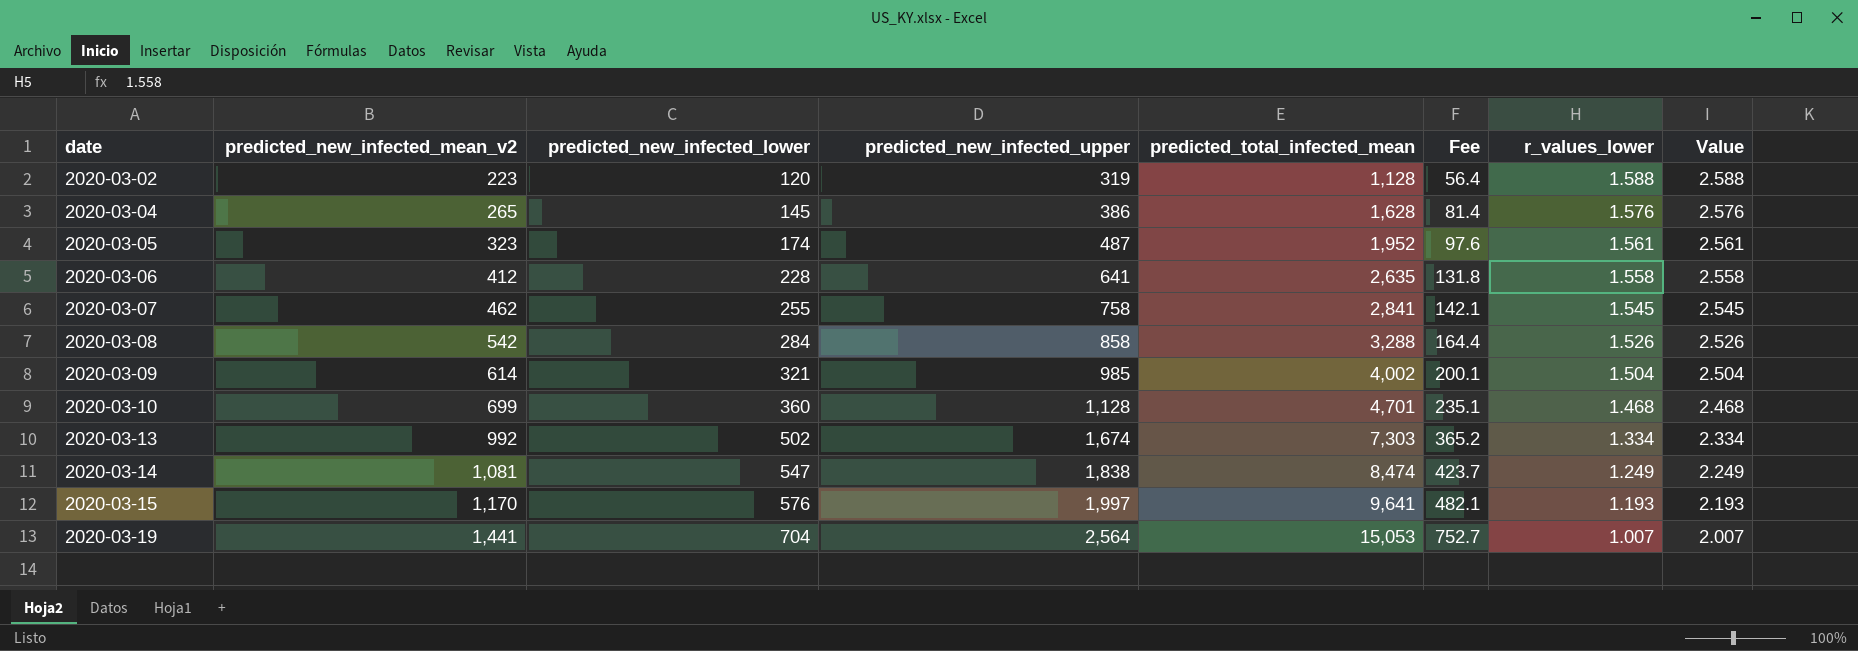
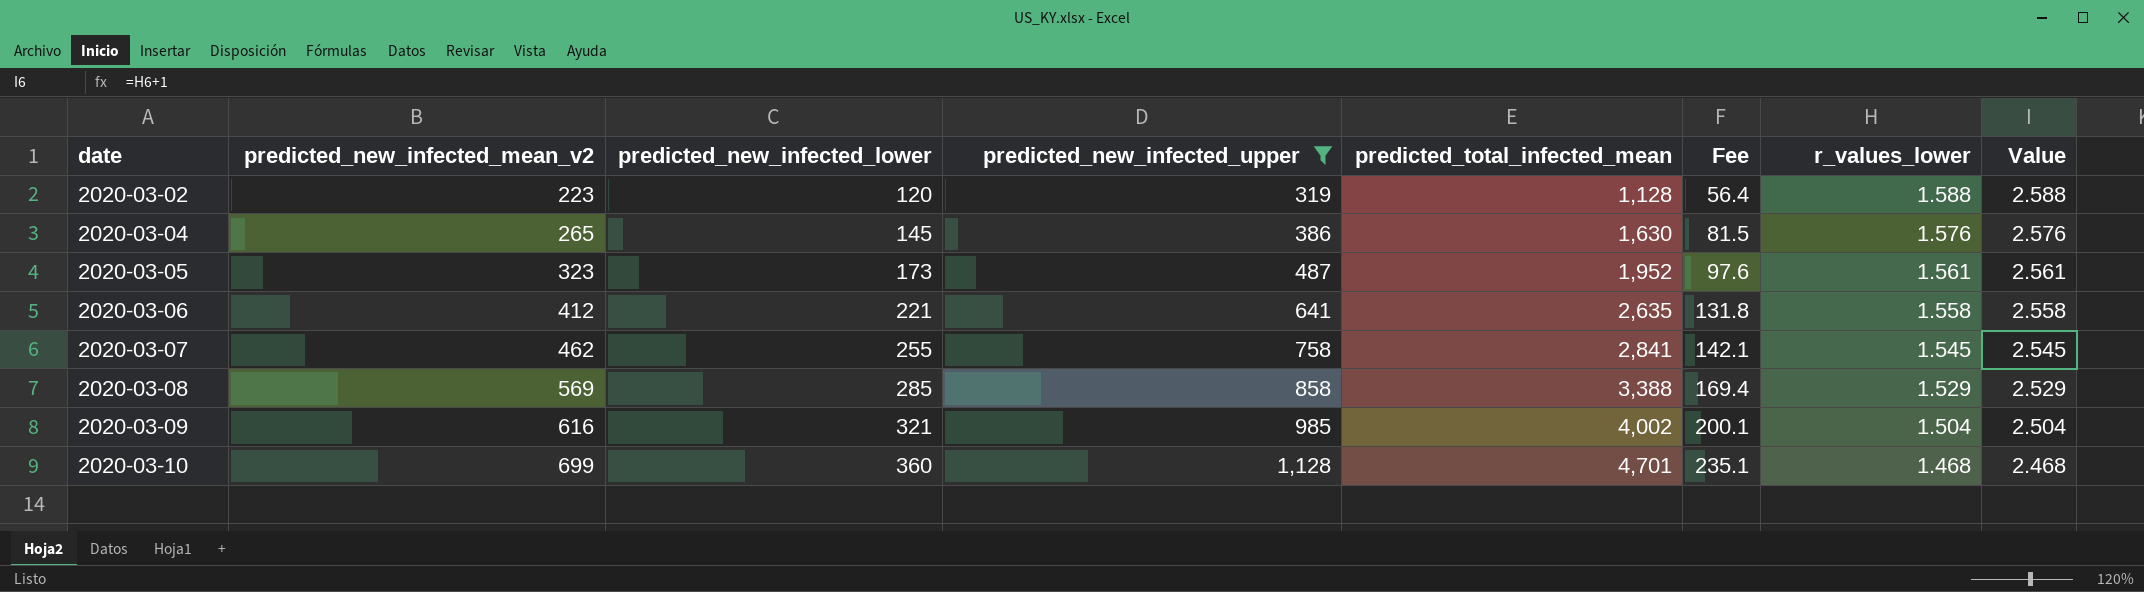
filter: none -> predicted_new_infected_upper <= 1,128
2020-03-04 | predicted_total_infected_mean: 1,628 -> 1,630
2020-03-04 | Fee: 81.4 -> 81.5
2020-03-05 | predicted_new_infected_lower: 174 -> 173
2020-03-06 | predicted_new_infected_lower: 228 -> 221
2020-03-08 | predicted_new_infected_mean_v2: 542 -> 569
2020-03-08 | predicted_new_infected_lower: 284 -> 285
2020-03-08 | predicted_total_infected_mean: 3,288 -> 3,388
2020-03-08 | Fee: 164.4 -> 169.4
2020-03-08 | r_values_lower: 1.526 -> 1.529
2020-03-08 | Value: 2.526 -> 2.529
2020-03-09 | predicted_new_infected_mean_v2: 614 -> 616

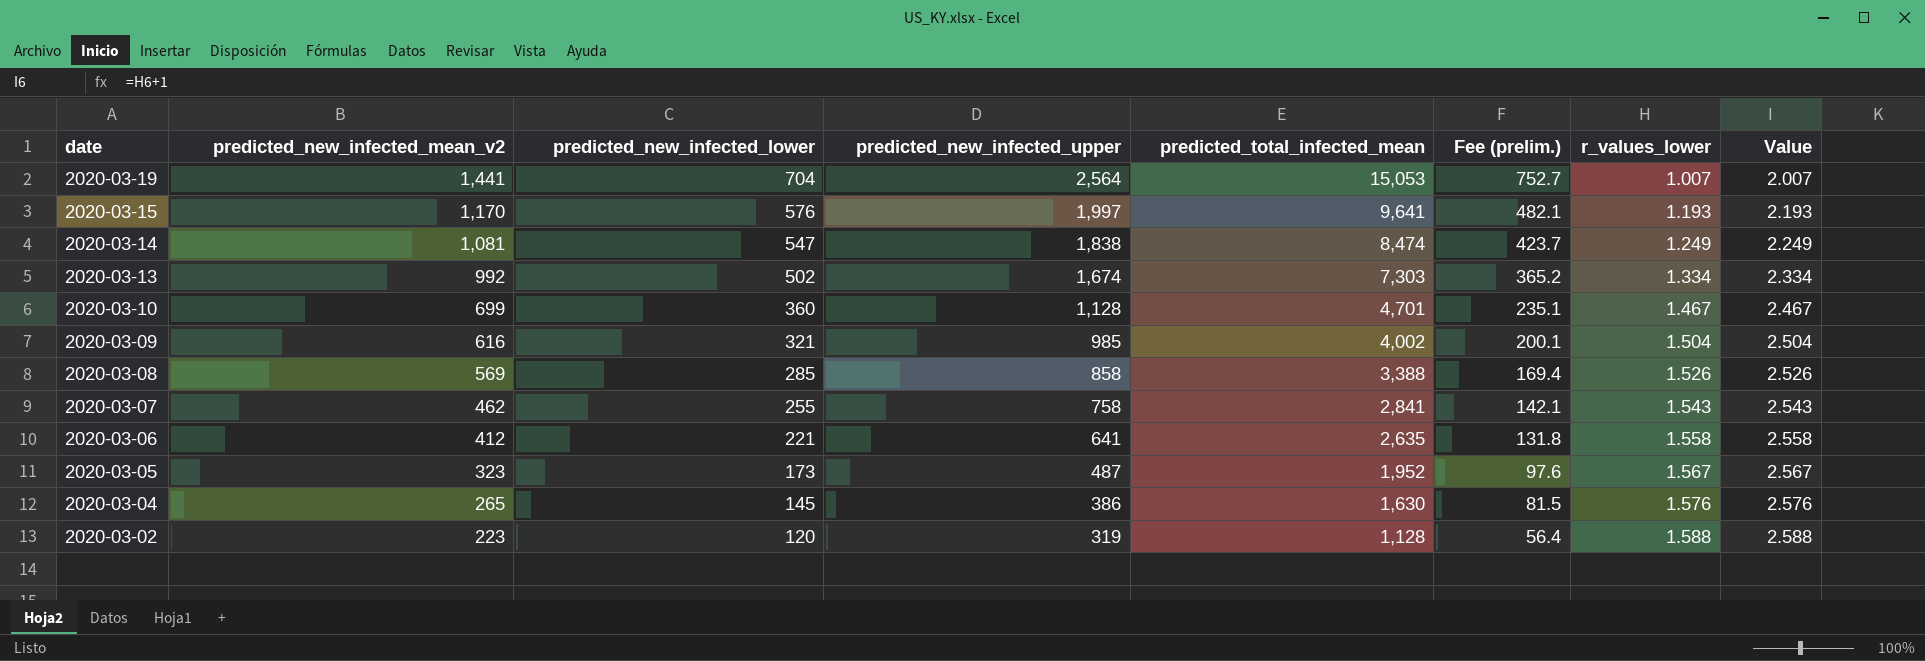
filter: predicted_new_infected_upper <= 1,128 -> none
row order: date ascending -> date descending
column name: Fee -> Fee (prelim.)
2020-03-10 | r_values_lower: 1.468 -> 1.467
2020-03-10 | Value: 2.468 -> 2.467
2020-03-08 | r_values_lower: 1.529 -> 1.526
2020-03-08 | Value: 2.529 -> 2.526
2020-03-07 | r_values_lower: 1.545 -> 1.543
2020-03-07 | Value: 2.545 -> 2.543
2020-03-05 | r_values_lower: 1.561 -> 1.567
2020-03-05 | Value: 2.561 -> 2.567

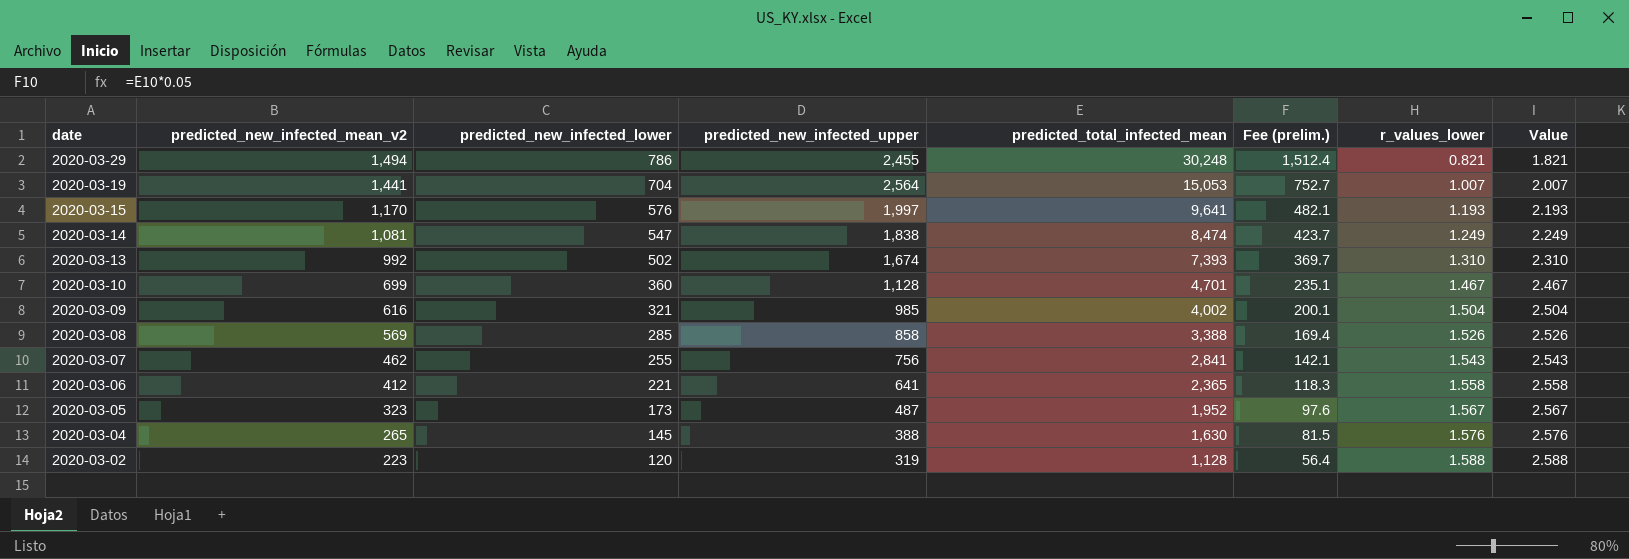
row 2020-03-29: none -> 1,494 | 786 | 2,455 | 30,248 | 1,512.4 | 0.821 | 1.821
2020-03-13 | predicted_total_infected_mean: 7,303 -> 7,393
2020-03-13 | Fee (prelim.): 365.2 -> 369.7
2020-03-13 | r_values_lower: 1.334 -> 1.310
2020-03-13 | Value: 2.334 -> 2.310
2020-03-07 | predicted_new_infected_upper: 758 -> 756
2020-03-06 | predicted_total_infected_mean: 2,635 -> 2,365
2020-03-06 | Fee (prelim.): 131.8 -> 118.3
2020-03-04 | predicted_new_infected_upper: 386 -> 388

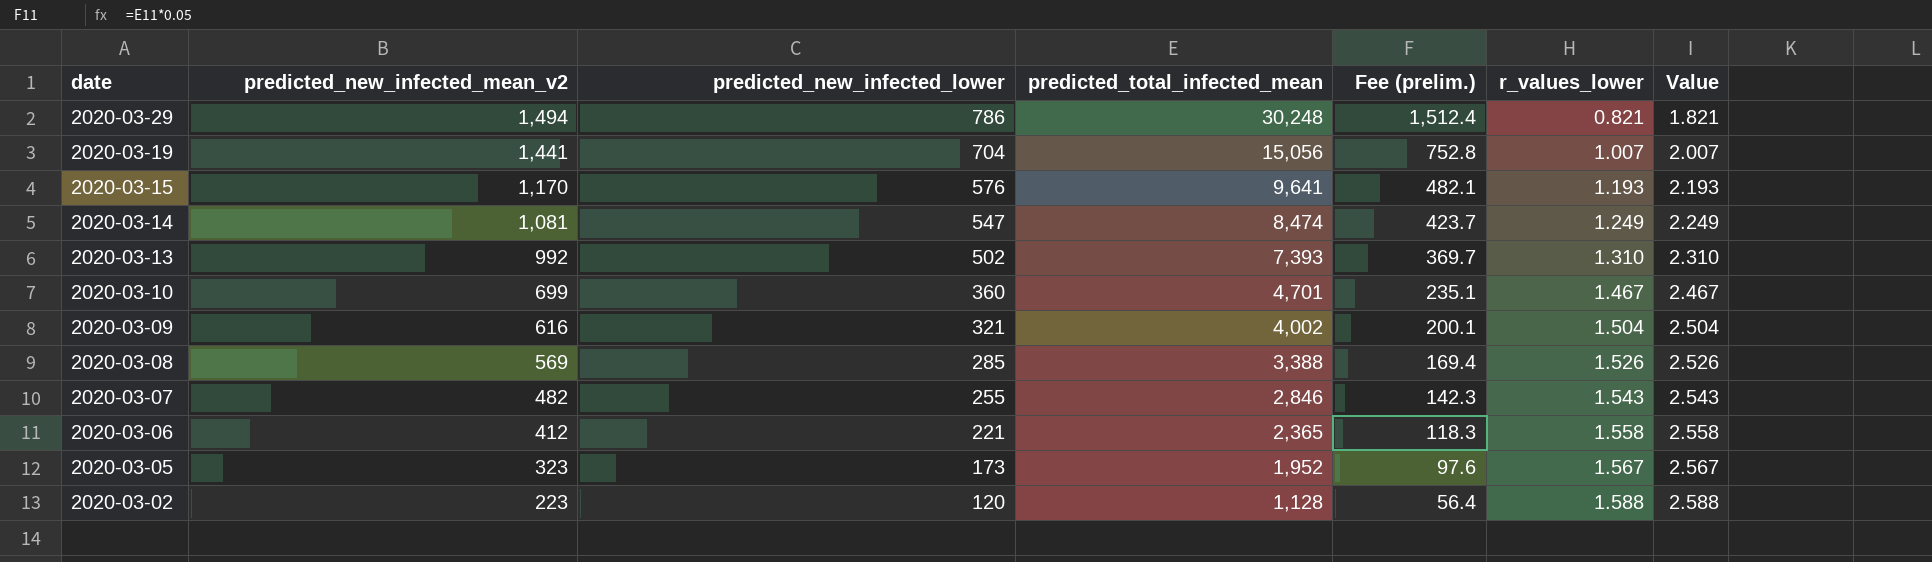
column predicted_new_infected_upper | position: 4 -> none
row 2020-03-04: 265 | 145 | 388 | 1,630 | 81.5 | 1.576 | 2.576 -> none
2020-03-19 | predicted_total_infected_mean: 15,053 -> 15,056
2020-03-19 | Fee (prelim.): 752.7 -> 752.8
2020-03-07 | predicted_new_infected_mean_v2: 462 -> 482
2020-03-07 | predicted_total_infected_mean: 2,841 -> 2,846
2020-03-07 | Fee (prelim.): 142.1 -> 142.3

